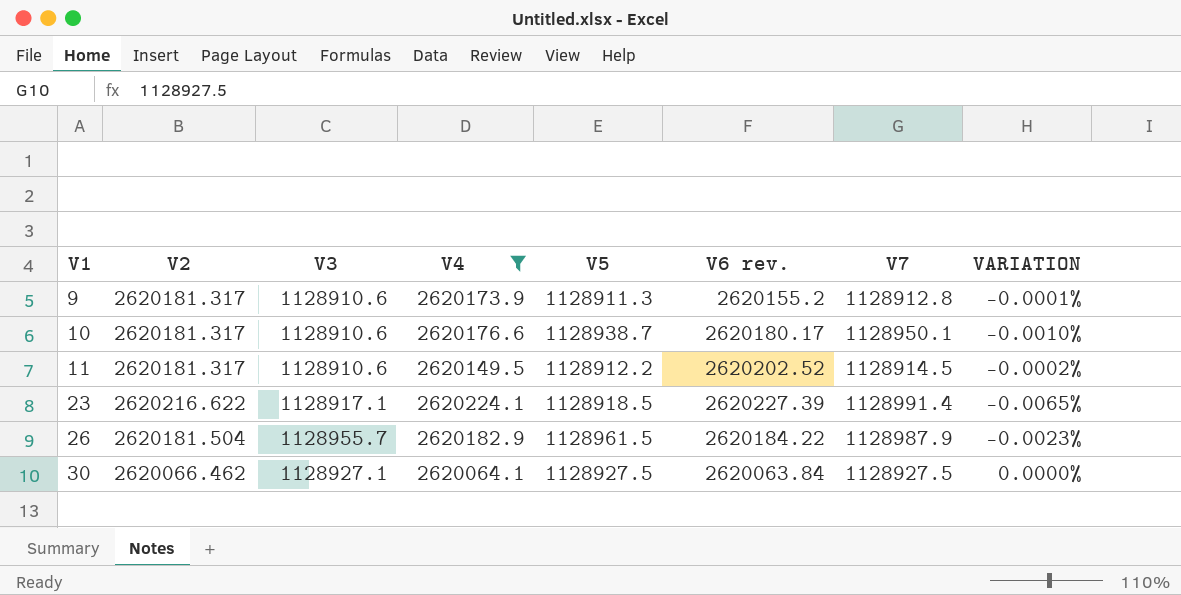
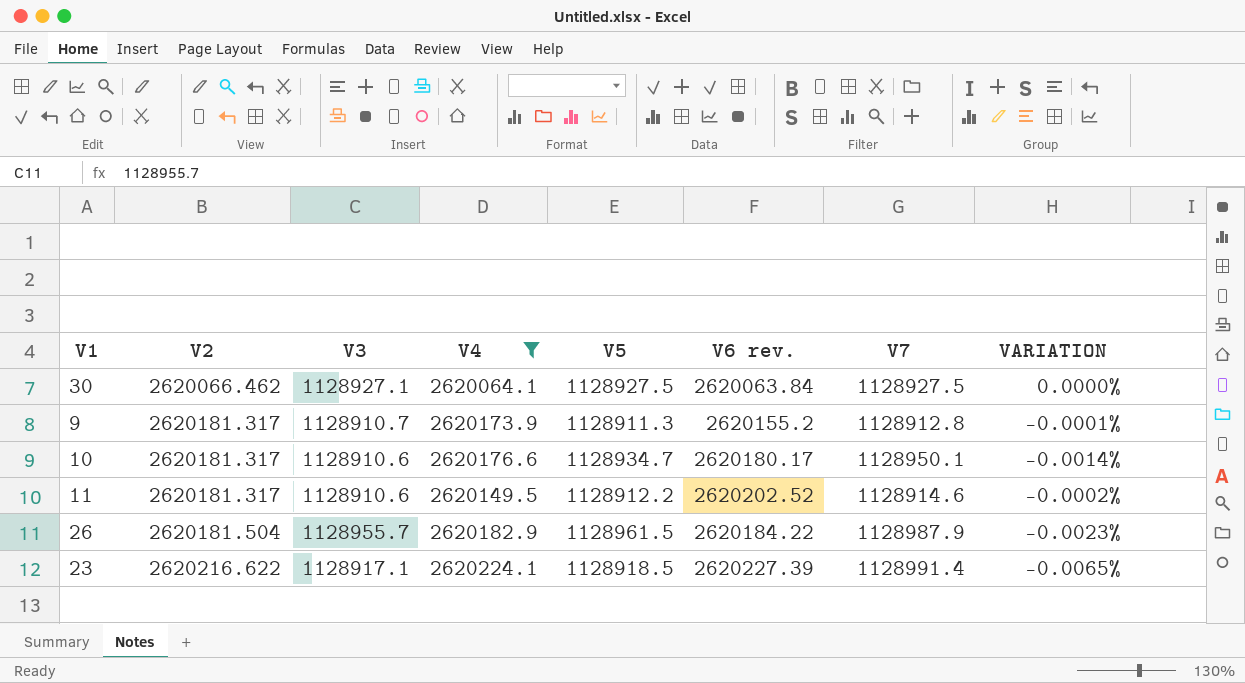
row order: V1 ascending -> V2 ascending
9 | V3: 1128910.6 -> 1128910.7
10 | V5: 1128938.7 -> 1128934.7
10 | VARIATION: -0.0010% -> -0.0014%
11 | V7: 1128914.5 -> 1128914.6

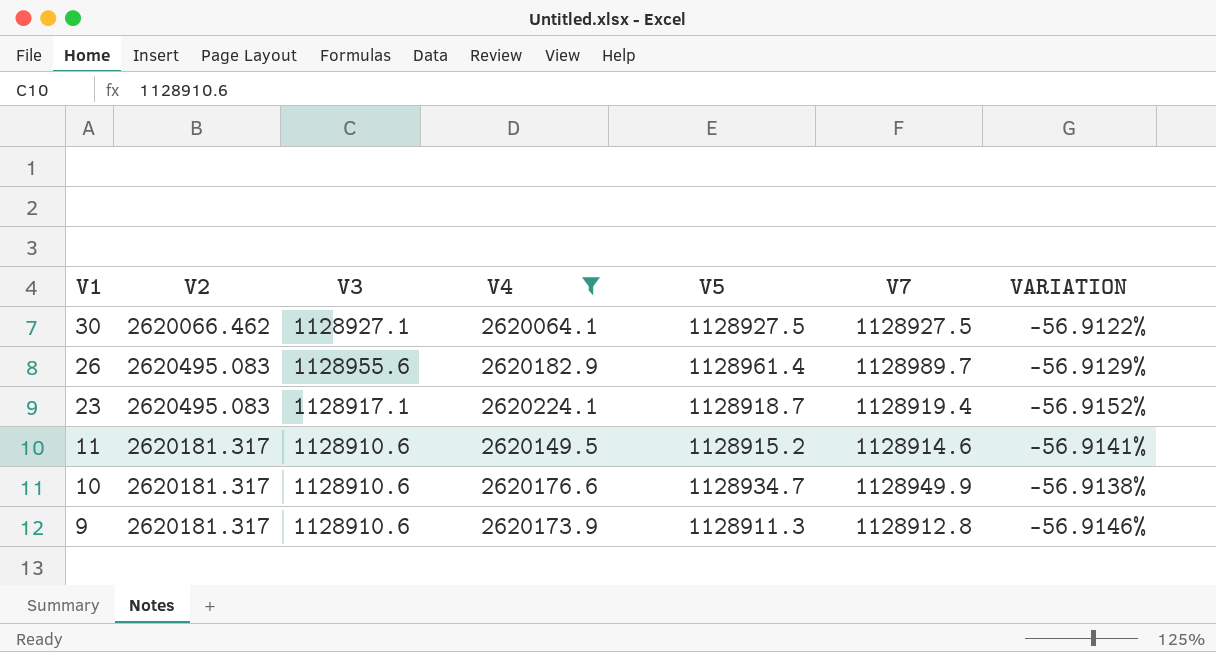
row order: V2 ascending -> V1 descending
column V6 rev. | position: 6 -> none
column VARIATION | formula: ([V5] - [V7]) / [V7] -> ([V5] - [V4]) / [V4]
26 | V2: 2620181.504 -> 2620495.083
26 | V3: 1128955.7 -> 1128955.6
26 | V5: 1128961.5 -> 1128961.4
26 | V7: 1128987.9 -> 1128989.7
23 | V2: 2620216.622 -> 2620495.083
23 | V5: 1128918.5 -> 1128918.7
23 | V7: 1128991.4 -> 1128919.4
11 | V5: 1128912.2 -> 1128915.2
10 | V7: 1128950.1 -> 1128949.9
9 | V3: 1128910.7 -> 1128910.6

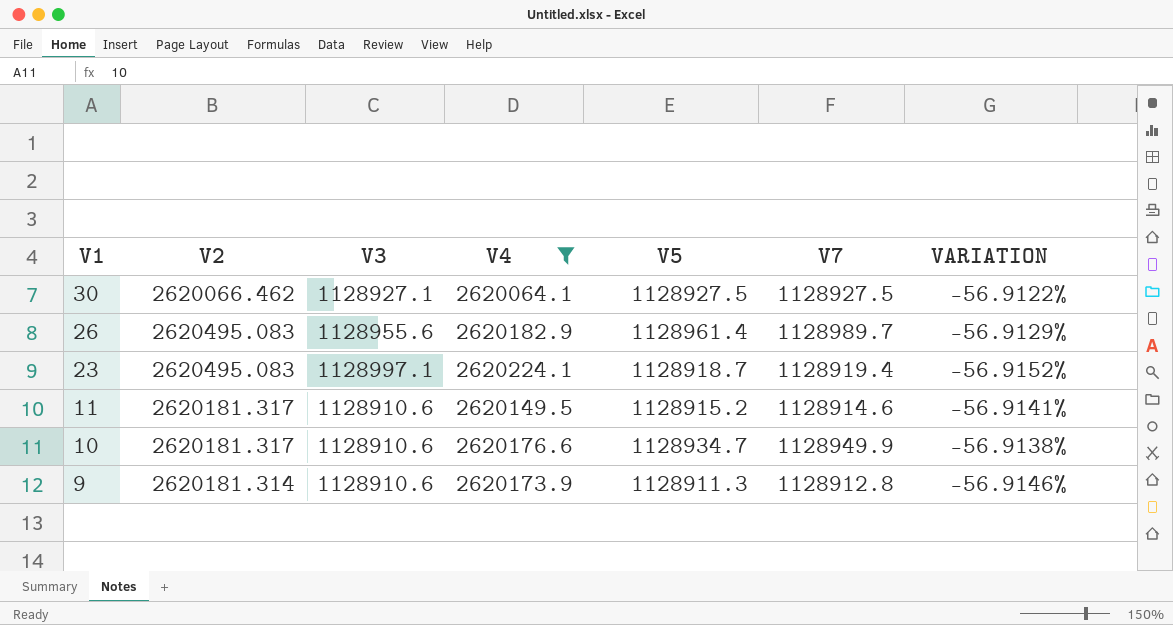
23 | V3: 1128917.1 -> 1128997.1
9 | V2: 2620181.317 -> 2620181.314

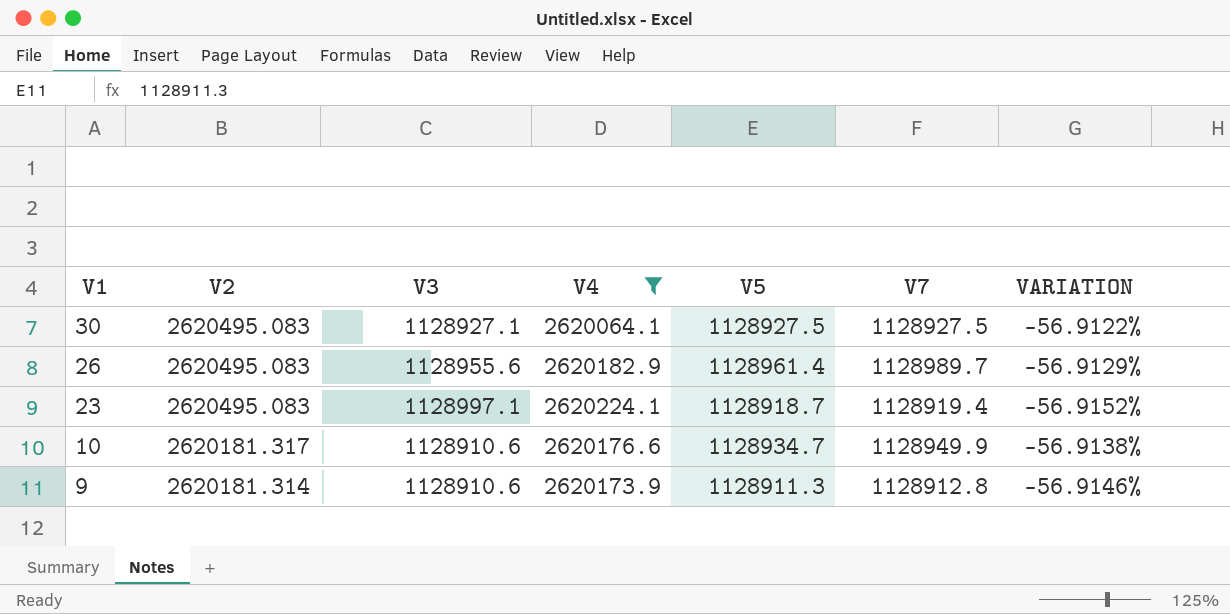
row 11: 2620181.317 | 1128910.6 | 2620149.5 | 1128915.2 | 1128914.6 | -56.9141% -> none
30 | V2: 2620066.462 -> 2620495.083

